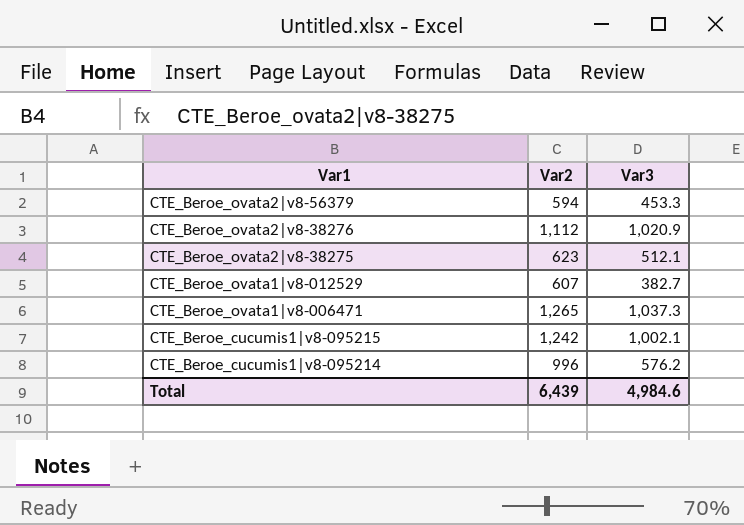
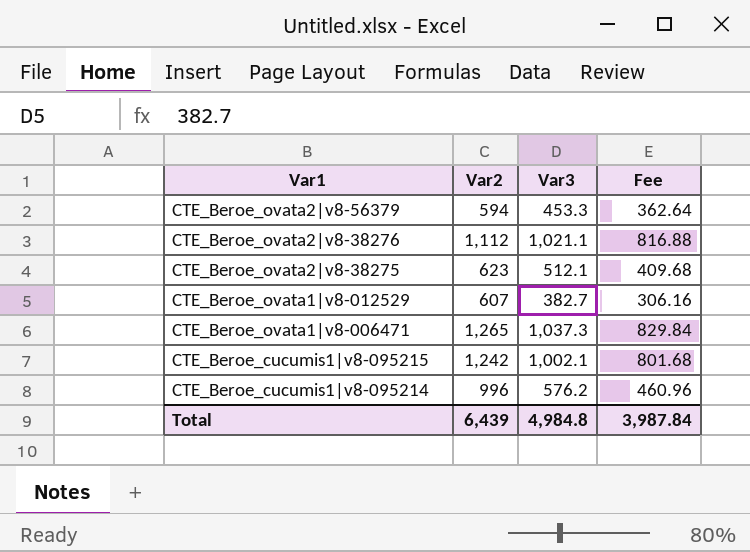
column Fee | formula: none -> [Var3] * 0.8
CTE_Beroe_ovata2|v8-38276 | Var3: 1,020.9 -> 1,021.1
Total | Var3: 4,984.6 -> 4,984.8

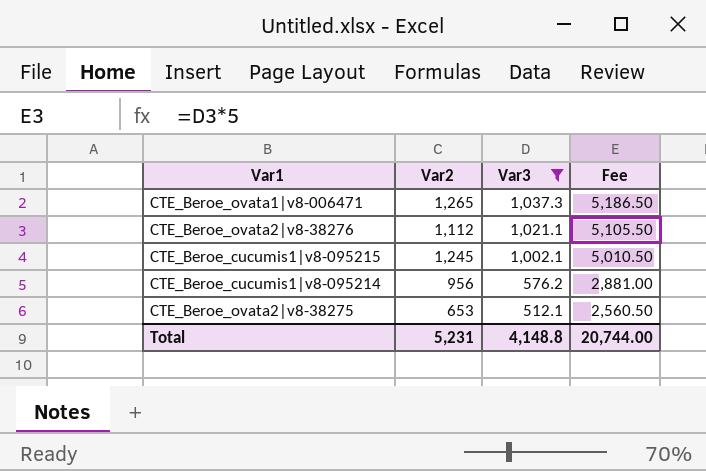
filter: none -> Var3 >= 512.1
row order: Var1 descending -> Var3 descending
column Fee | formula: [Var3] * 0.8 -> [Var3] * 5
CTE_Beroe_cucumis1|v8-095215 | Var2: 1,242 -> 1,245
CTE_Beroe_cucumis1|v8-095214 | Var2: 996 -> 956
CTE_Beroe_ovata2|v8-38275 | Var2: 623 -> 653
Total | Var2: 6,439 -> 5,231
Total | Var3: 4,984.8 -> 4,148.8
Total | Fee: 3,987.84 -> 20,744.00

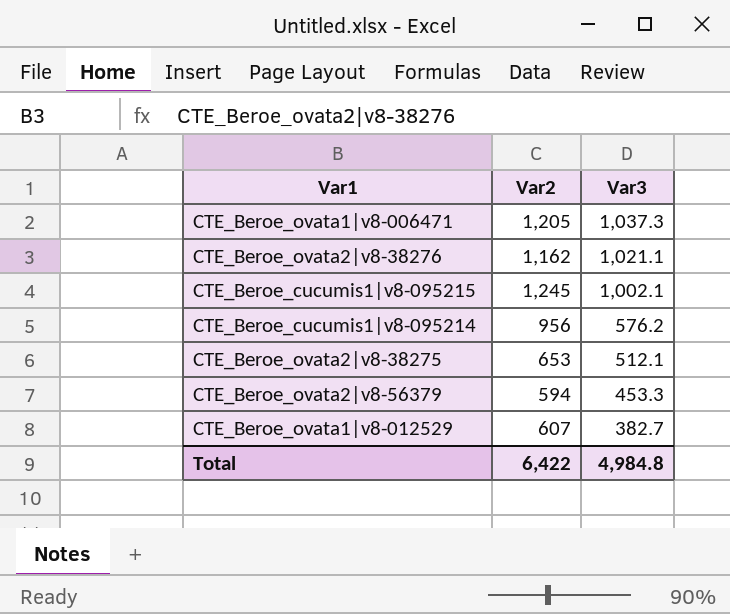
filter: Var3 >= 512.1 -> none
column Fee | formula: [Var3] * 5 -> none
CTE_Beroe_ovata1|v8-006471 | Var2: 1,265 -> 1,205
CTE_Beroe_ovata2|v8-38276 | Var2: 1,112 -> 1,162
Total | Var2: 5,231 -> 6,422
Total | Var3: 4,148.8 -> 4,984.8

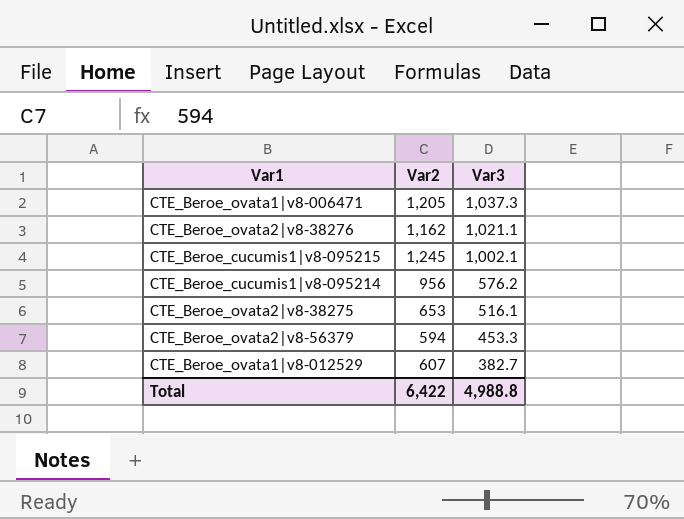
CTE_Beroe_ovata2|v8-38275 | Var3: 512.1 -> 516.1
Total | Var3: 4,984.8 -> 4,988.8

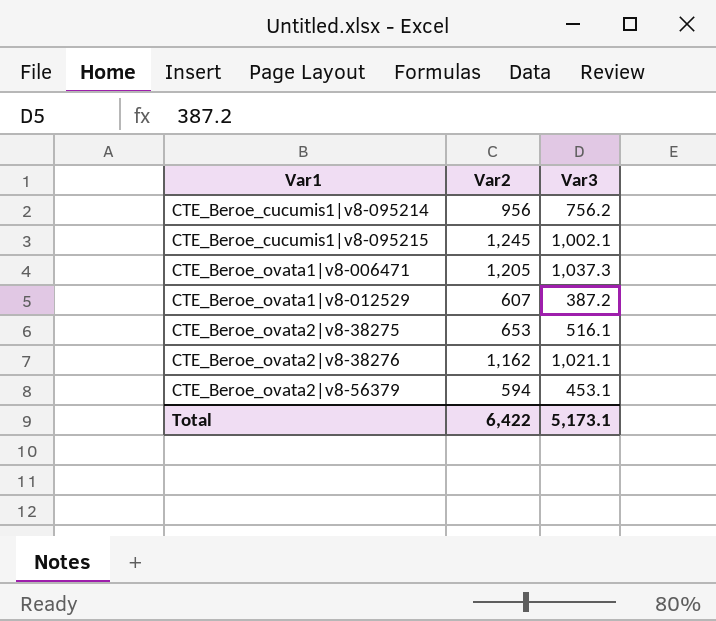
row order: Var3 descending -> Var1 ascending
CTE_Beroe_cucumis1|v8-095214 | Var3: 576.2 -> 756.2
CTE_Beroe_ovata1|v8-012529 | Var3: 382.7 -> 387.2
CTE_Beroe_ovata2|v8-56379 | Var3: 453.3 -> 453.1
Total | Var3: 4,988.8 -> 5,173.1

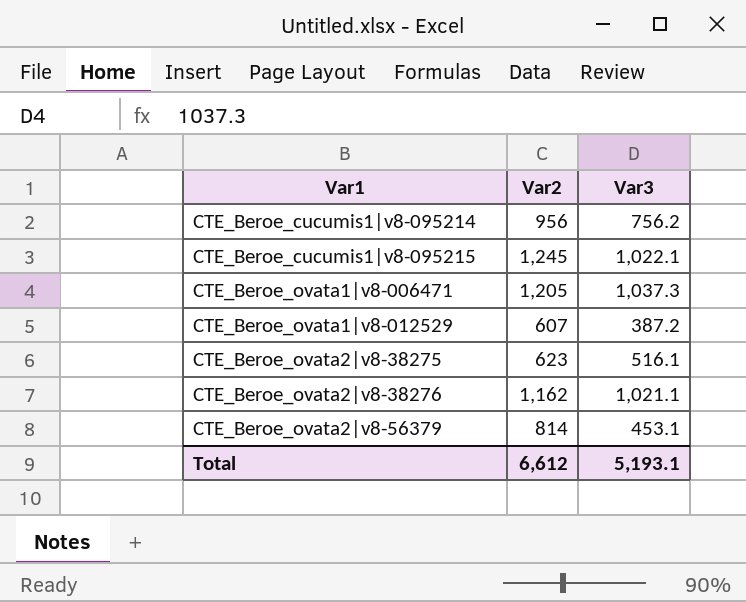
CTE_Beroe_cucumis1|v8-095215 | Var3: 1,002.1 -> 1,022.1
CTE_Beroe_ovata2|v8-38275 | Var2: 653 -> 623
CTE_Beroe_ovata2|v8-56379 | Var2: 594 -> 814
Total | Var2: 6,422 -> 6,612
Total | Var3: 5,173.1 -> 5,193.1

